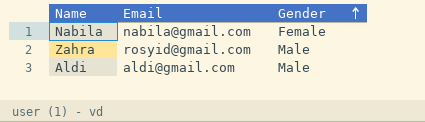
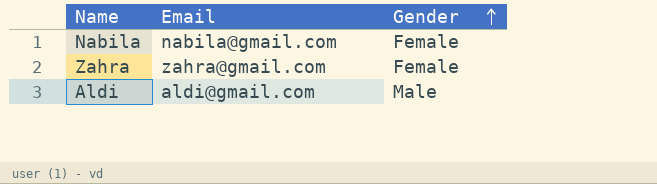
Zahra | Email: rosyid@gmail.com -> zahra@gmail.com
Zahra | Gender: Male -> Female

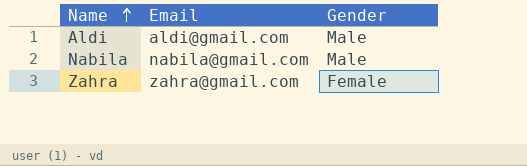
row order: Gender ascending -> Name ascending
Nabila | Gender: Female -> Male

